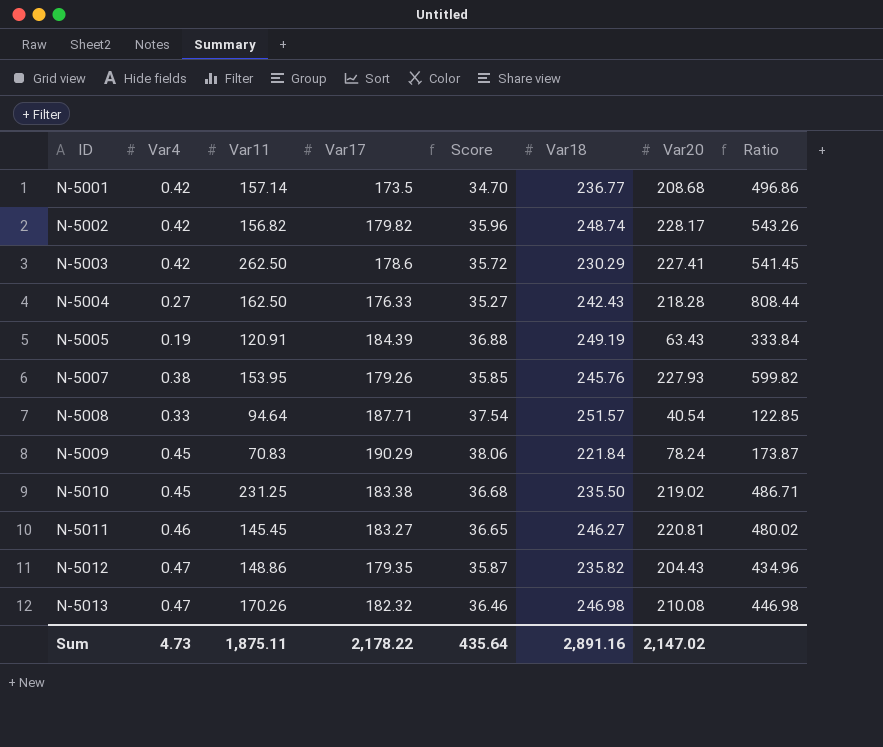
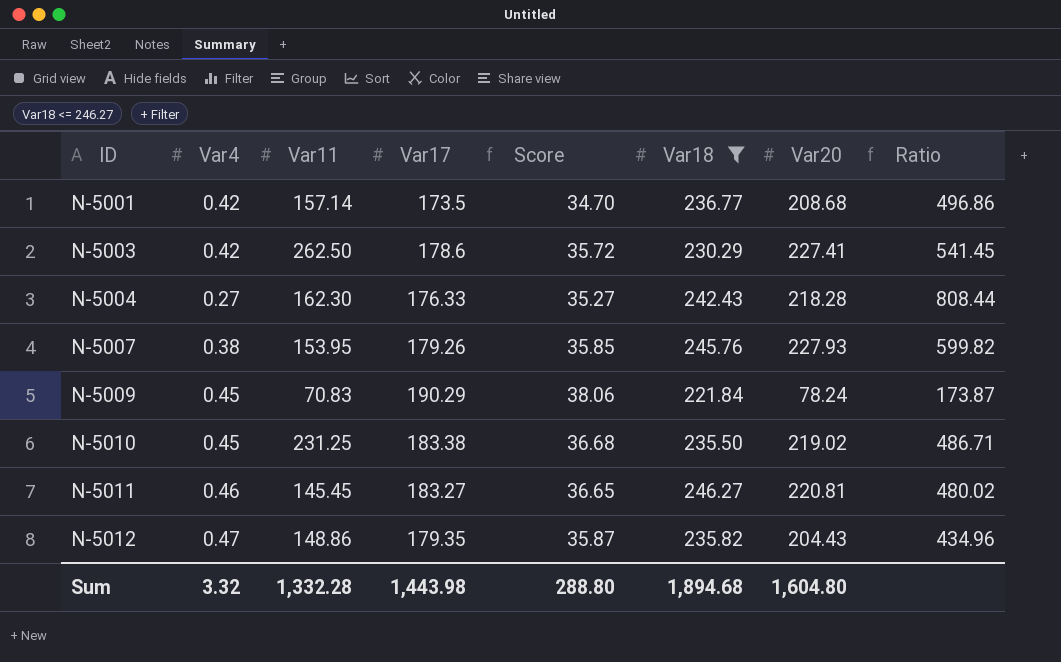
filter: none -> Var18 <= 246.27
N-5004 | Var11: 162.50 -> 162.30
Sum | Var4: 4.73 -> 3.32
Sum | Var11: 1,875.11 -> 1,332.28
Sum | Var17: 2,178.22 -> 1,443.98
Sum | Score: 435.64 -> 288.80
Sum | Var18: 2,891.16 -> 1,894.68
Sum | Var20: 2,147.02 -> 1,604.80

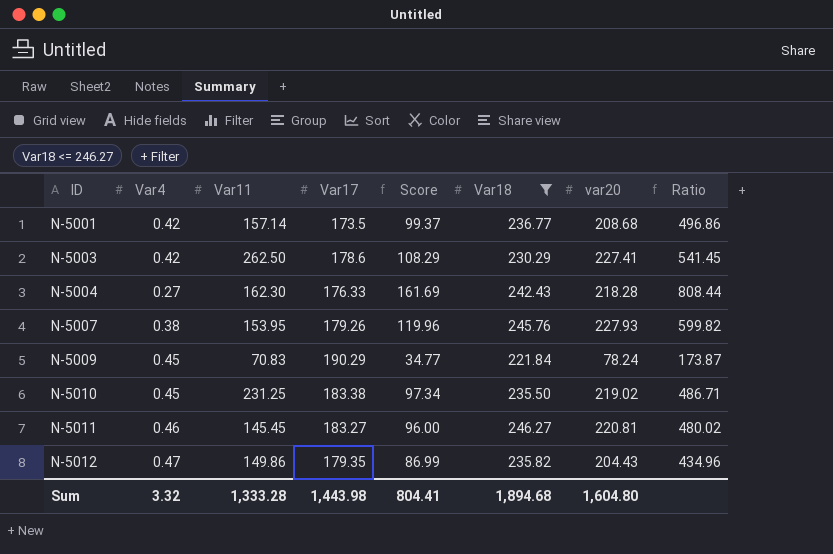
column Score | formula: [Var17] * 0.2 -> [Ratio] * 0.2
column name: Var20 -> var20
N-5012 | Var11: 148.86 -> 149.86
Sum | Var11: 1,332.28 -> 1,333.28
Sum | Score: 288.80 -> 804.41

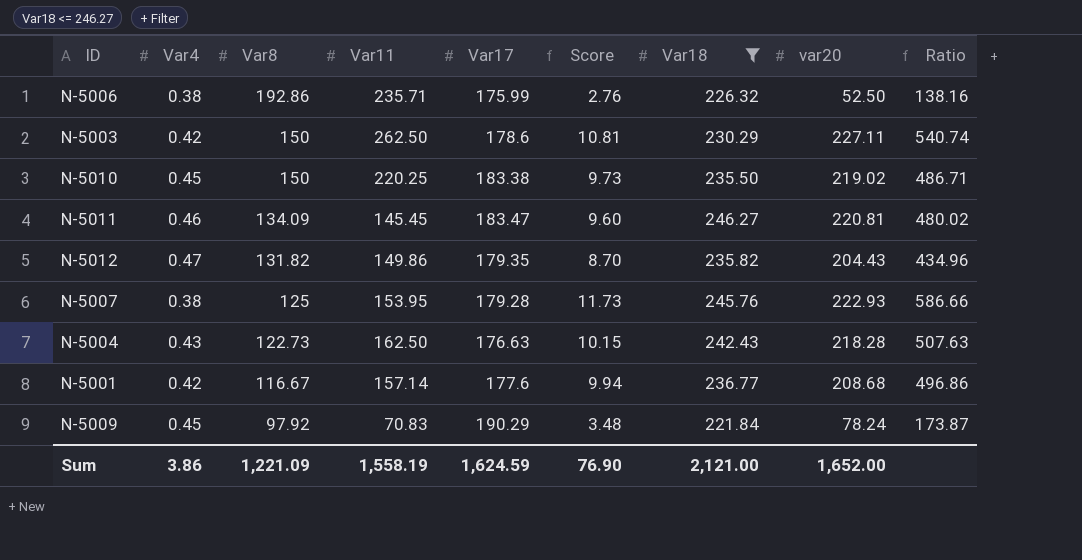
row order: ID ascending -> Var8 descending
column Var8 | position: none -> 3
column Score | formula: [Ratio] * 0.2 -> [Ratio] * 0.02
row N-5006: none -> 0.38 | 192.86 | 235.71 | 175.99 | 2.76 | 226.32 | 52.50 | 138.16
N-5003 | var20: 227.41 -> 227.11
N-5003 | Ratio: 541.45 -> 540.74
N-5010 | Var11: 231.25 -> 220.25
N-5011 | Var17: 183.27 -> 183.47
N-5007 | Var17: 179.26 -> 179.28
N-5007 | var20: 227.93 -> 222.93
N-5007 | Ratio: 599.82 -> 586.66
N-5004 | Var4: 0.27 -> 0.43
N-5004 | Var11: 162.30 -> 162.50
N-5004 | Var17: 176.33 -> 176.63
N-5004 | Ratio: 808.44 -> 507.63
N-5001 | Var17: 173.5 -> 177.6
Sum | Var4: 3.32 -> 3.86
Sum | Var11: 1,333.28 -> 1,558.19
Sum | Var17: 1,443.98 -> 1,624.59
Sum | Score: 804.41 -> 76.90
Sum | Var18: 1,894.68 -> 2,121.00
Sum | var20: 1,604.80 -> 1,652.00

